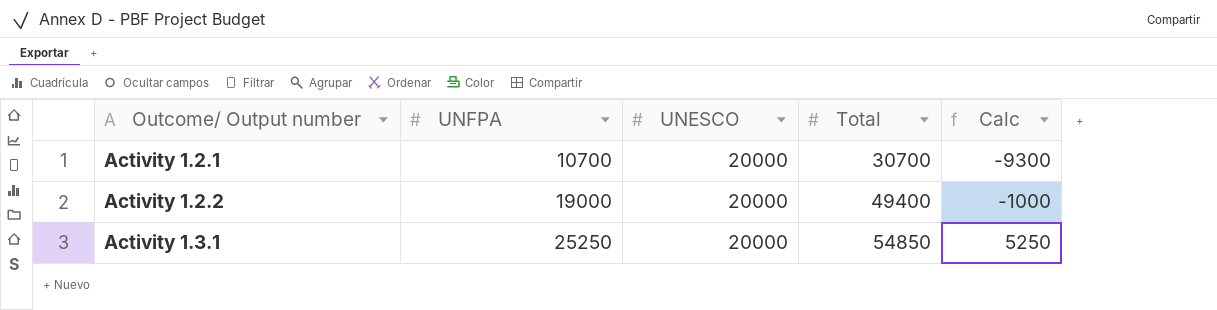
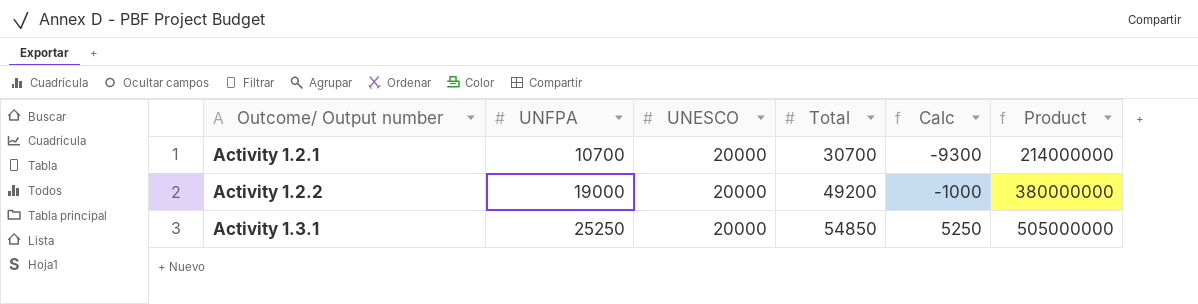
column Product | formula: none -> [UNFPA] * [UNESCO]
Activity 1.2.2 | Total: 49400 -> 49200

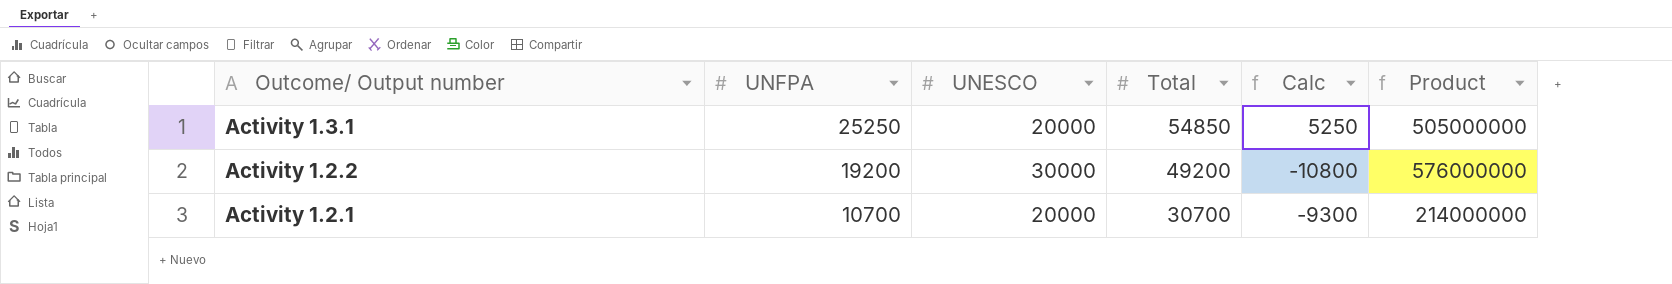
row order: Outcome/ Output number ascending -> Outcome/ Output number descending
Activity 1.2.2 | UNFPA: 19000 -> 19200
Activity 1.2.2 | UNESCO: 20000 -> 30000
Activity 1.2.2 | Calc: -1000 -> -10800
Activity 1.2.2 | Product: 380000000 -> 576000000

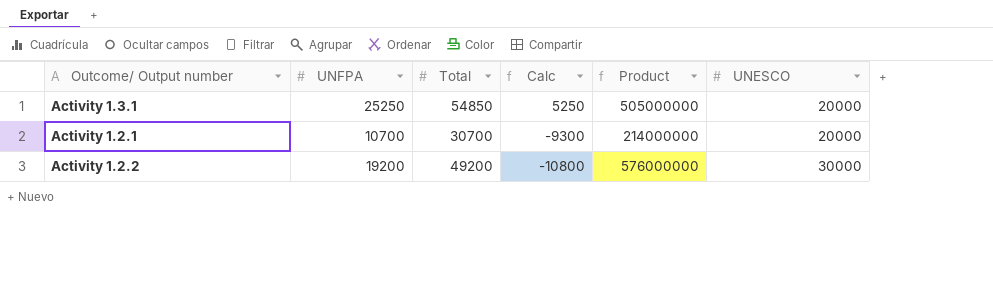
row order: Outcome/ Output number descending -> Calc descending
column UNESCO | position: 3 -> 6

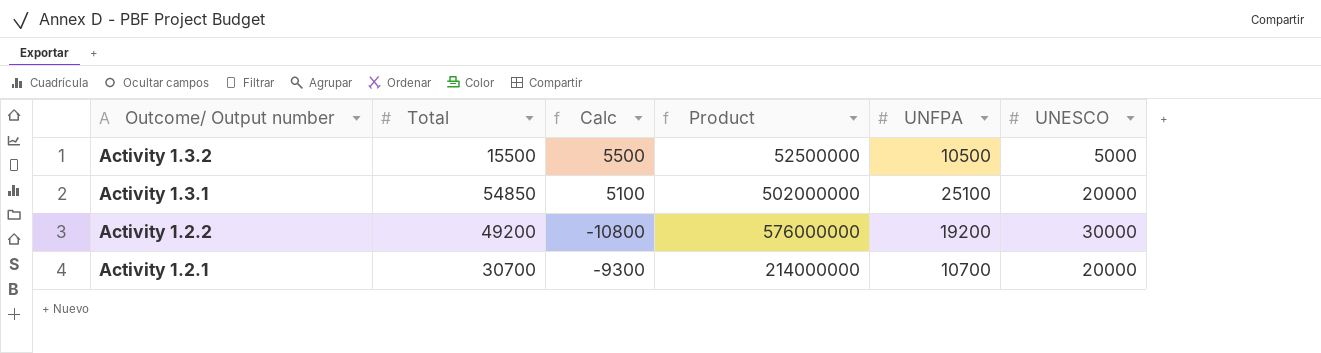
row order: Calc descending -> Outcome/ Output number descending
column UNFPA | position: 2 -> 5
row Activity 1.3.2: none -> 15500 | 5500 | 52500000 | 10500 | 5000
Activity 1.3.1 | Calc: 5250 -> 5100
Activity 1.3.1 | Product: 505000000 -> 502000000
Activity 1.3.1 | UNFPA: 25250 -> 25100

